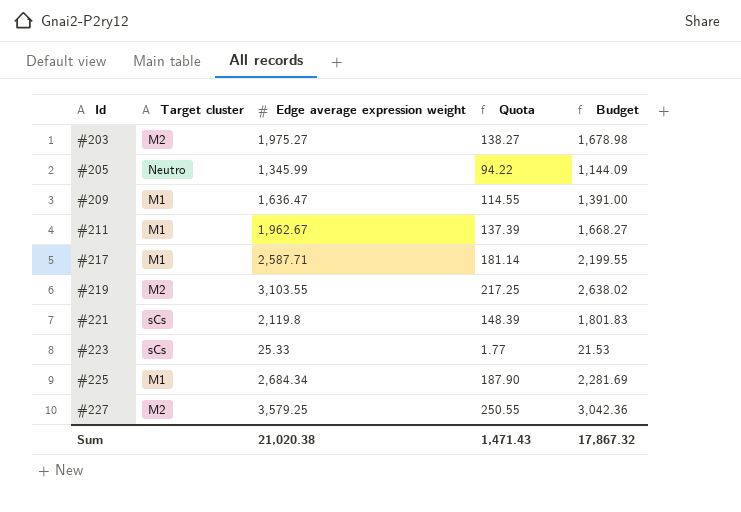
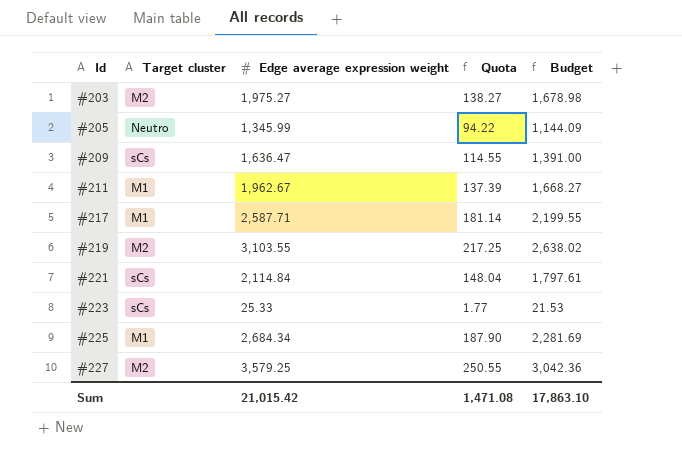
#209 | Target cluster: M1 -> sCs
#221 | Edge average expression weight: 2,119.8 -> 2,114.84
#221 | Quota: 148.39 -> 148.04
#221 | Budget: 1,801.83 -> 1,797.61
Sum | Edge average expression weight: 21,020.38 -> 21,015.42
Sum | Quota: 1,471.43 -> 1,471.08
Sum | Budget: 17,867.32 -> 17,863.10

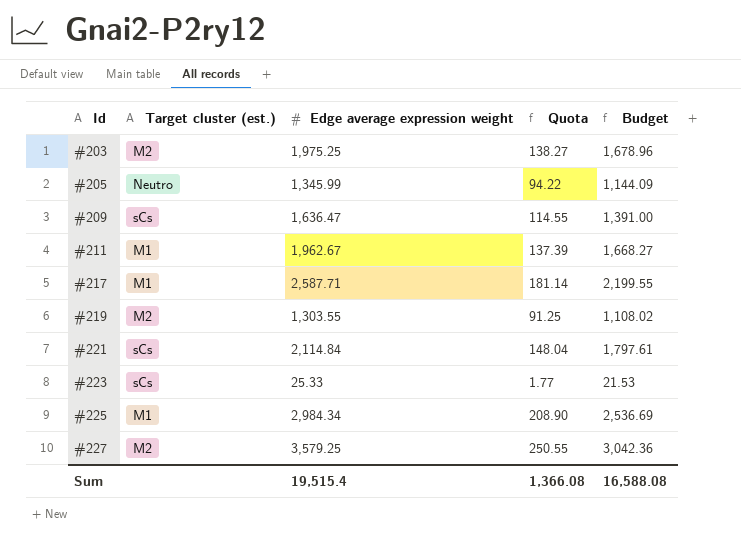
column name: Target cluster -> Target cluster (est.)
#203 | Edge average expression weight: 1,975.27 -> 1,975.25
#203 | Budget: 1,678.98 -> 1,678.96
#219 | Edge average expression weight: 3,103.55 -> 1,303.55
#219 | Quota: 217.25 -> 91.25
#219 | Budget: 2,638.02 -> 1,108.02
#225 | Edge average expression weight: 2,684.34 -> 2,984.34
#225 | Quota: 187.90 -> 208.90
#225 | Budget: 2,281.69 -> 2,536.69
Sum | Edge average expression weight: 21,015.42 -> 19,515.4
Sum | Quota: 1,471.08 -> 1,366.08
Sum | Budget: 17,863.10 -> 16,588.08

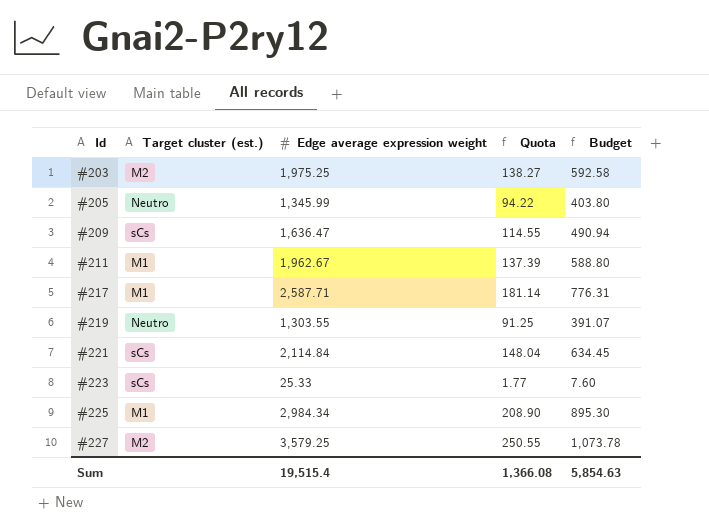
column Budget | formula: [Edge average expression weight] * 0.85 -> [Edge average expression weight] * 0.3
#219 | Target cluster (est.): M2 -> Neutro
Sum | Budget: 16,588.08 -> 5,854.63

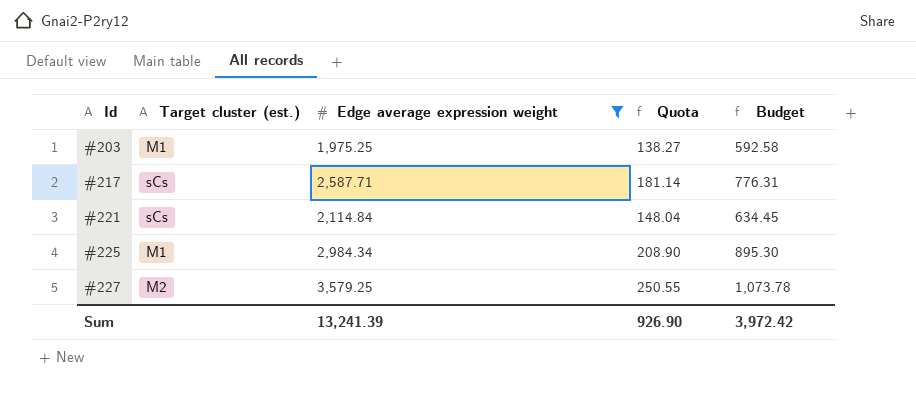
filter: none -> Edge average expression weight >= 1,975.25
#203 | Target cluster (est.): M2 -> M1
#217 | Target cluster (est.): M1 -> sCs
Sum | Edge average expression weight: 19,515.4 -> 13,241.39
Sum | Quota: 1,366.08 -> 926.90
Sum | Budget: 5,854.63 -> 3,972.42

